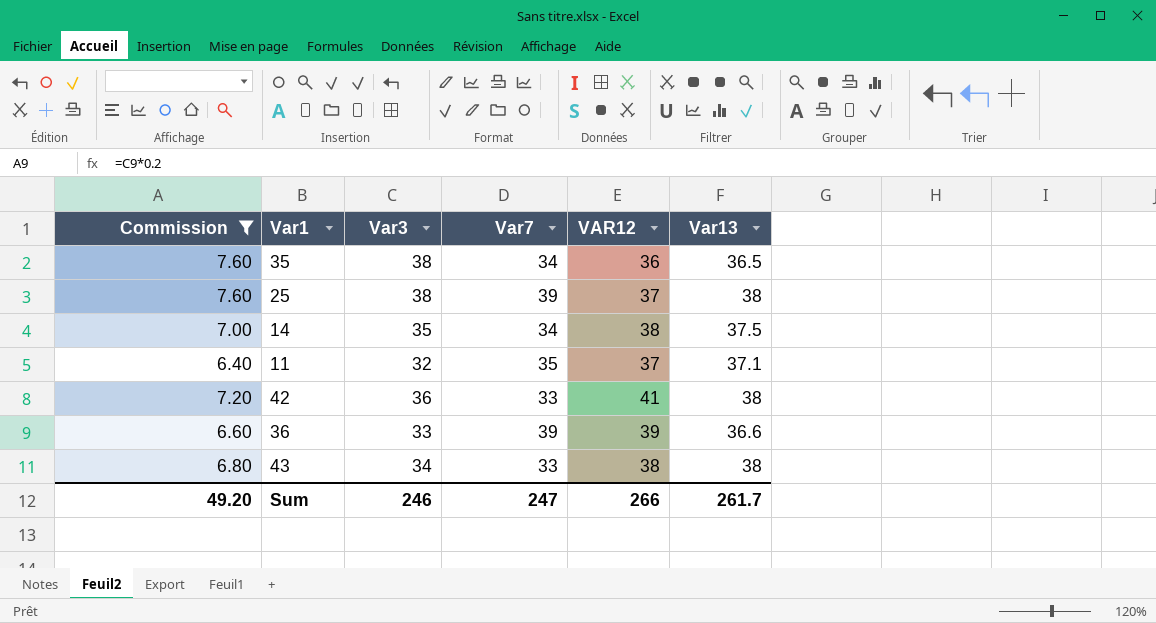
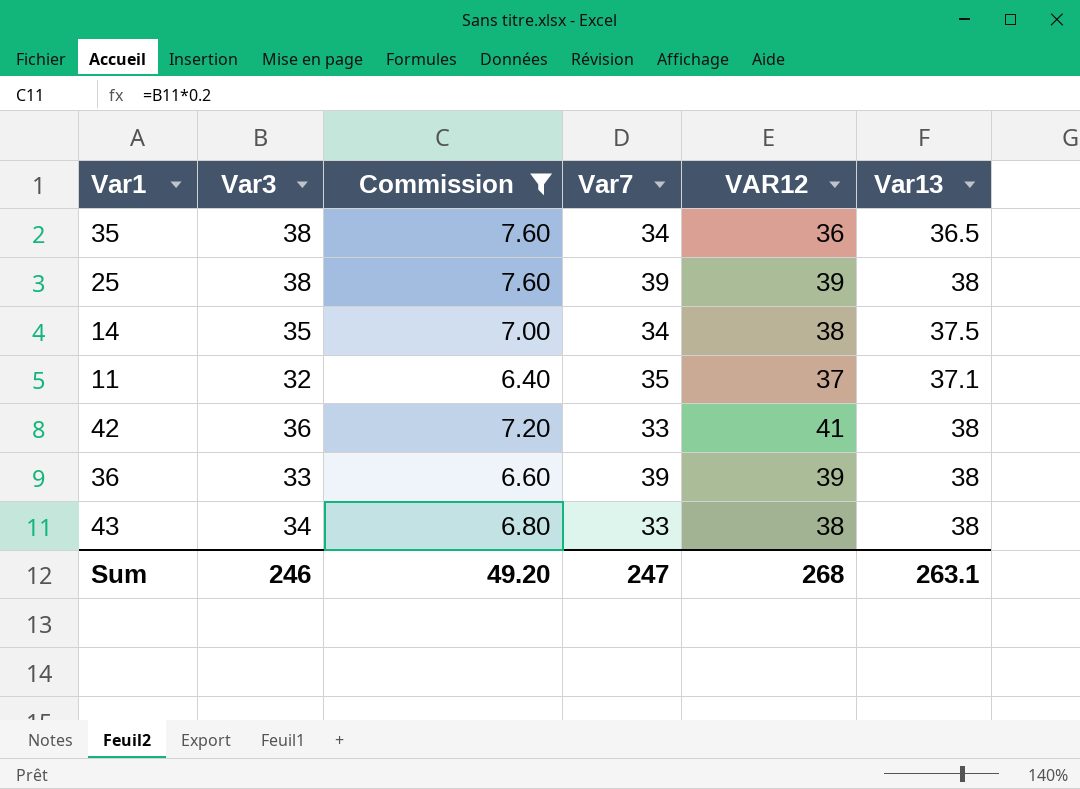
column Commission | position: 1 -> 3
25 | VAR12: 37 -> 39
36 | Var13: 36.6 -> 38
Sum | VAR12: 266 -> 268
Sum | Var13: 261.7 -> 263.1

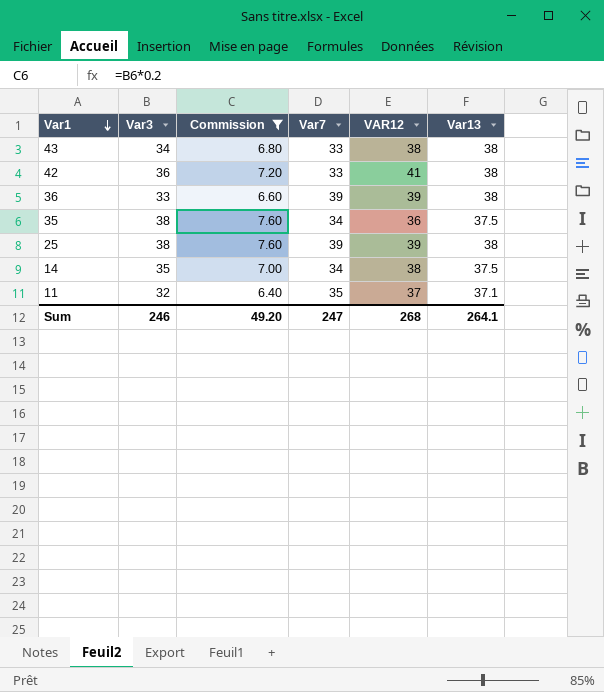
row order: none -> Var1 descending
35 | Var13: 36.5 -> 37.5
Sum | Var13: 263.1 -> 264.1

